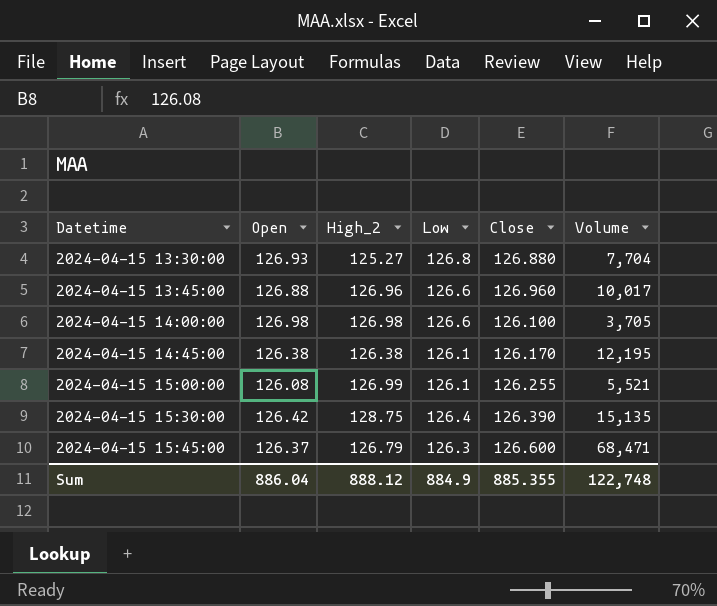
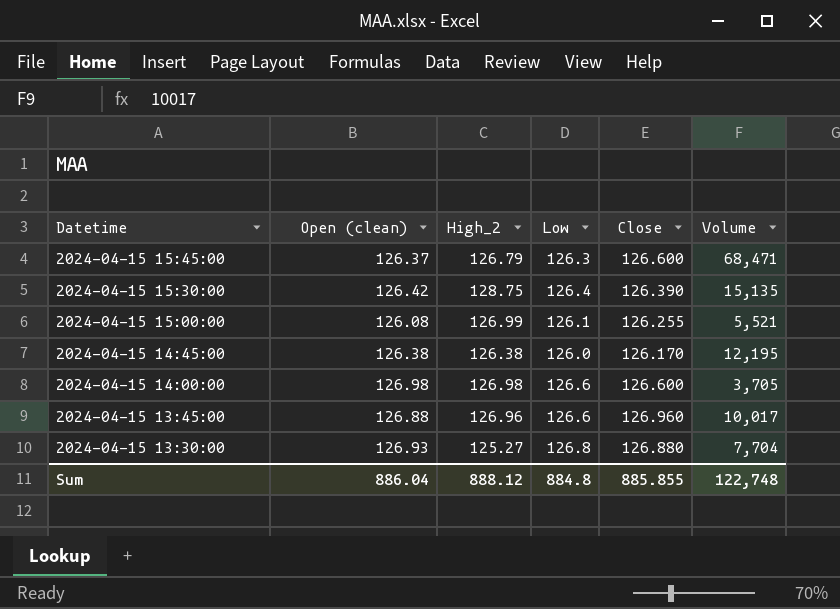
row order: Datetime ascending -> Datetime descending
column name: Open -> Open (clean)
2024-04-15 14:45:00 | Low: 126.1 -> 126.0
2024-04-15 14:00:00 | Close: 126.100 -> 126.600
Sum | Low: 884.9 -> 884.8
Sum | Close: 885.355 -> 885.855

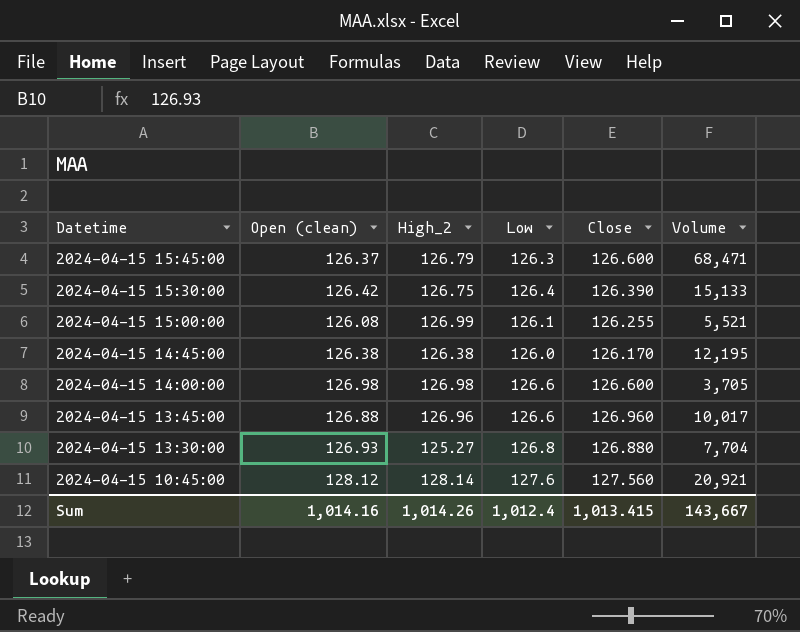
2024-04-15 15:30:00 | High_2: 128.75 -> 126.75
2024-04-15 15:30:00 | Volume: 15,135 -> 15,133
row 2024-04-15 10:45:00: none -> 128.12 | 128.14 | 127.6 | 127.560 | 20,921
Sum | Open (clean): 886.04 -> 1,014.16
Sum | High_2: 888.12 -> 1,014.26
Sum | Low: 884.8 -> 1,012.4
Sum | Close: 885.855 -> 1,013.415
Sum | Volume: 122,748 -> 143,667

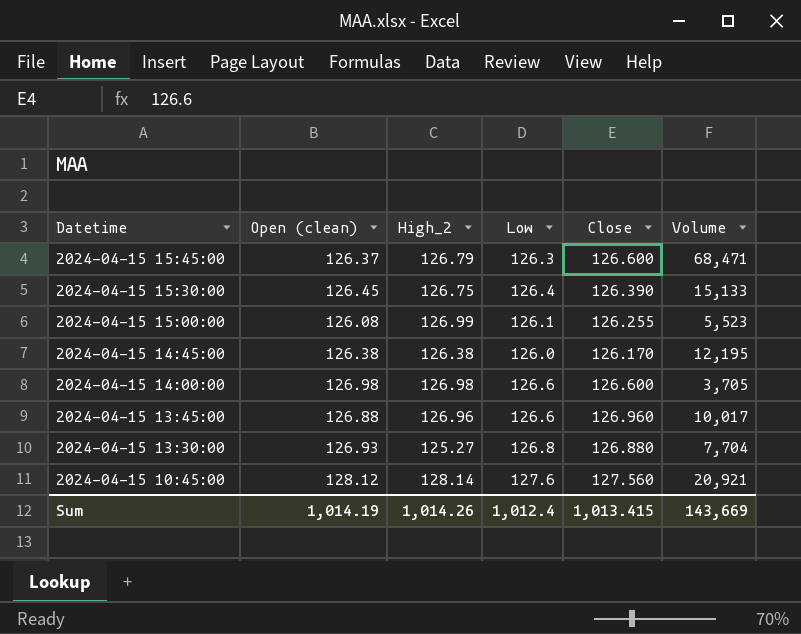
2024-04-15 15:30:00 | Open (clean): 126.42 -> 126.45
2024-04-15 15:00:00 | Volume: 5,521 -> 5,523
Sum | Open (clean): 1,014.16 -> 1,014.19
Sum | Volume: 143,667 -> 143,669

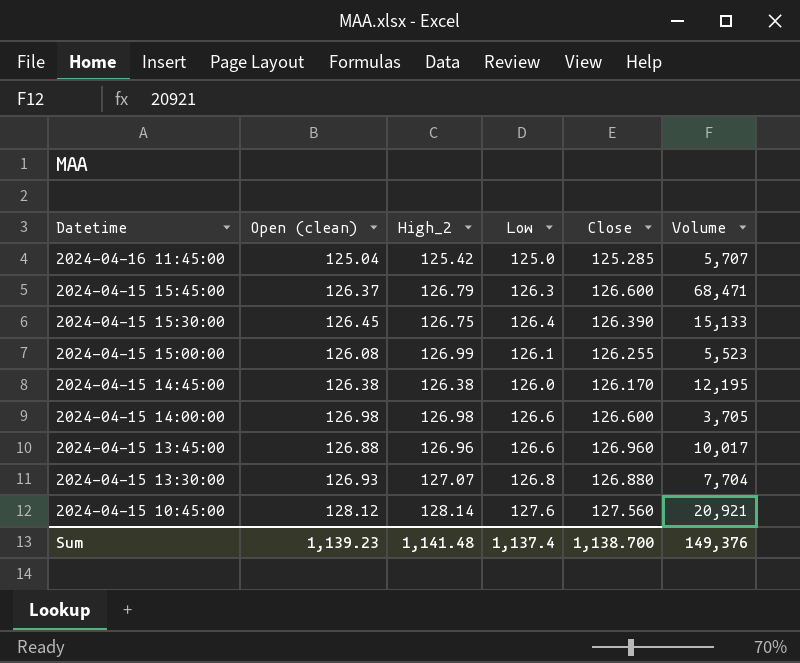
row 2024-04-16 11:45:00: none -> 125.04 | 125.42 | 125.0 | 125.285 | 5,707
2024-04-15 13:30:00 | High_2: 125.27 -> 127.07
Sum | Open (clean): 1,014.19 -> 1,139.23
Sum | High_2: 1,014.26 -> 1,141.48
Sum | Low: 1,012.4 -> 1,137.4
Sum | Close: 1,013.415 -> 1,138.700
Sum | Volume: 143,669 -> 149,376

